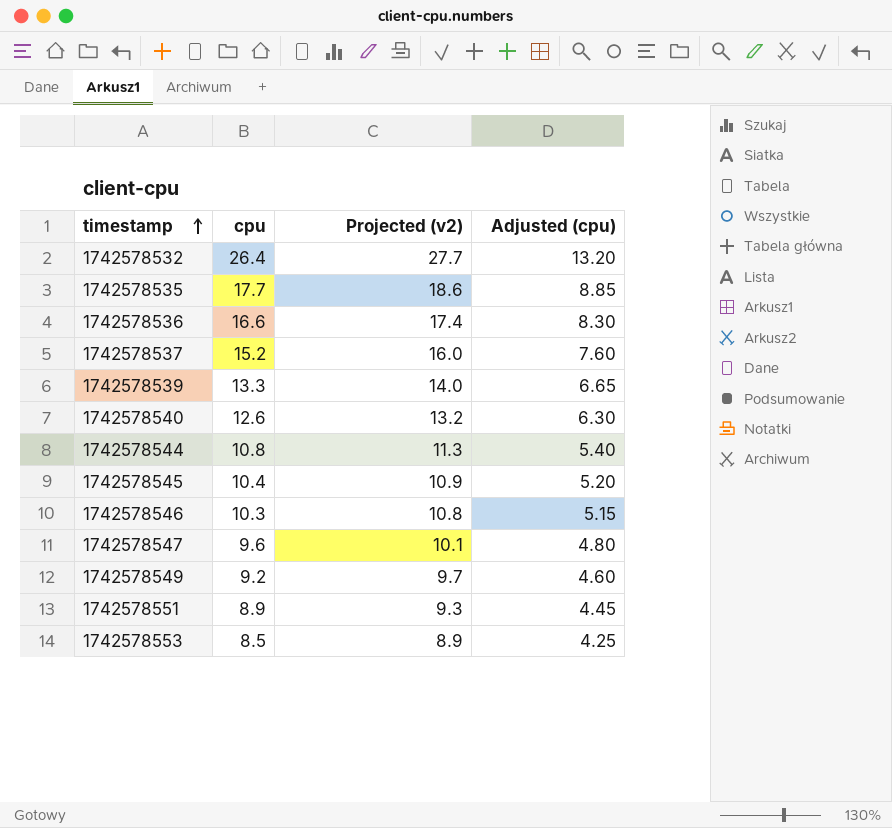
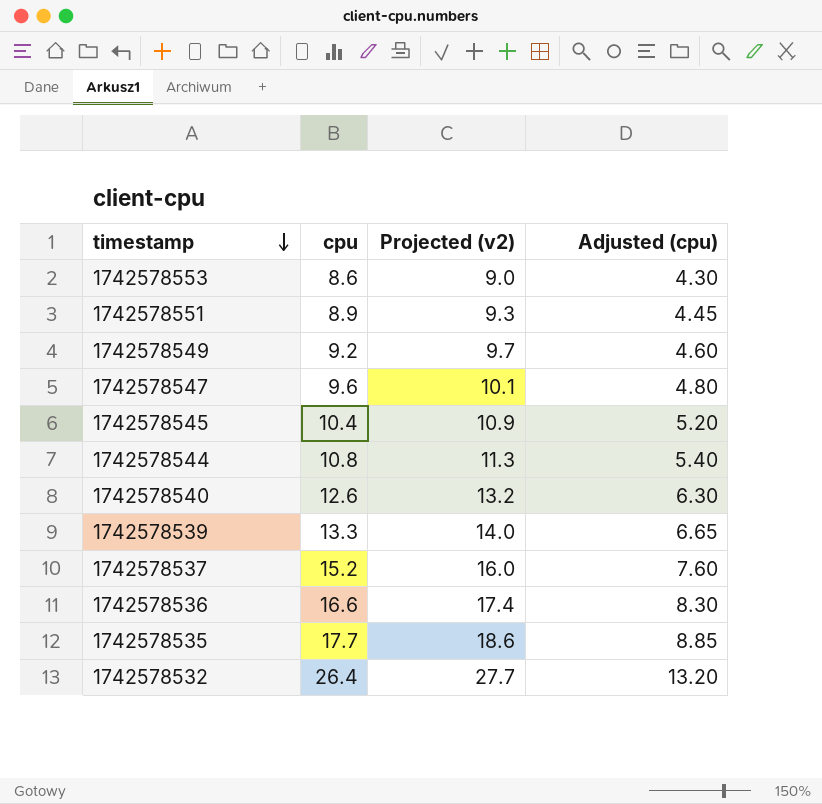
row order: timestamp ascending -> timestamp descending
row 1742578546: 10.3 | 10.8 | 5.15 -> none
1742578553 | cpu: 8.5 -> 8.6
1742578553 | Projected (v2): 8.9 -> 9.0
1742578553 | Adjusted (cpu): 4.25 -> 4.30

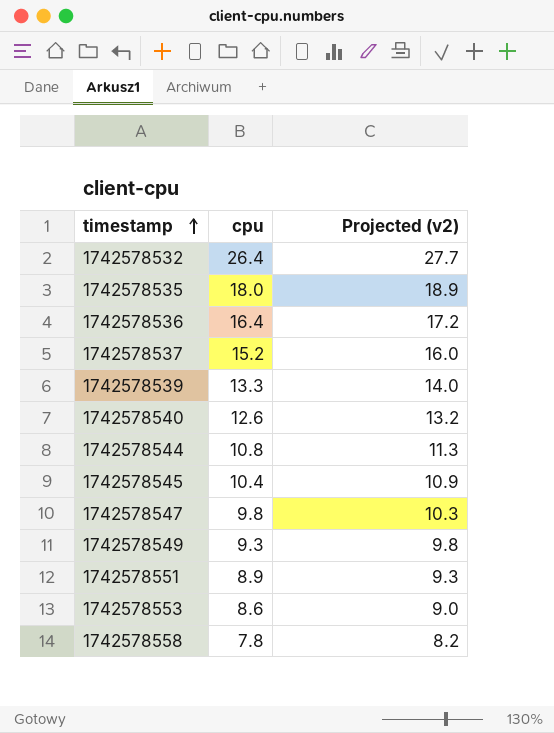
row order: timestamp descending -> timestamp ascending
column Adjusted (cpu) | formula: [cpu] * 0.5 -> none
1742578535 | cpu: 17.7 -> 18.0
1742578535 | Projected (v2): 18.6 -> 18.9
1742578536 | cpu: 16.6 -> 16.4
1742578536 | Projected (v2): 17.4 -> 17.2
1742578547 | cpu: 9.6 -> 9.8
1742578547 | Projected (v2): 10.1 -> 10.3
1742578549 | cpu: 9.2 -> 9.3
1742578549 | Projected (v2): 9.7 -> 9.8
row 1742578558: none -> 7.8 | 8.2

